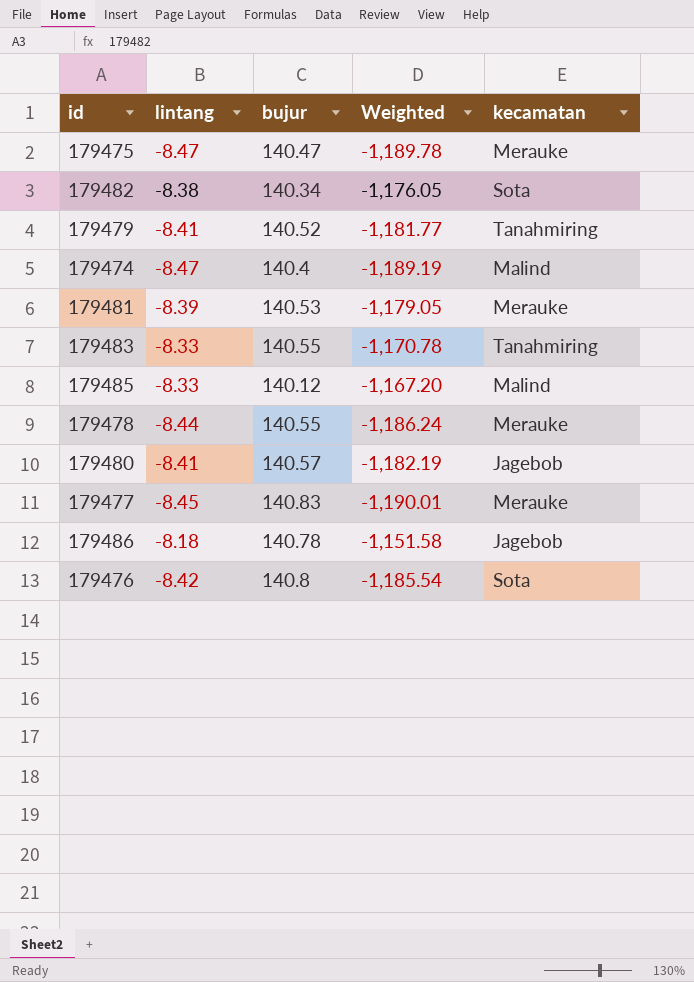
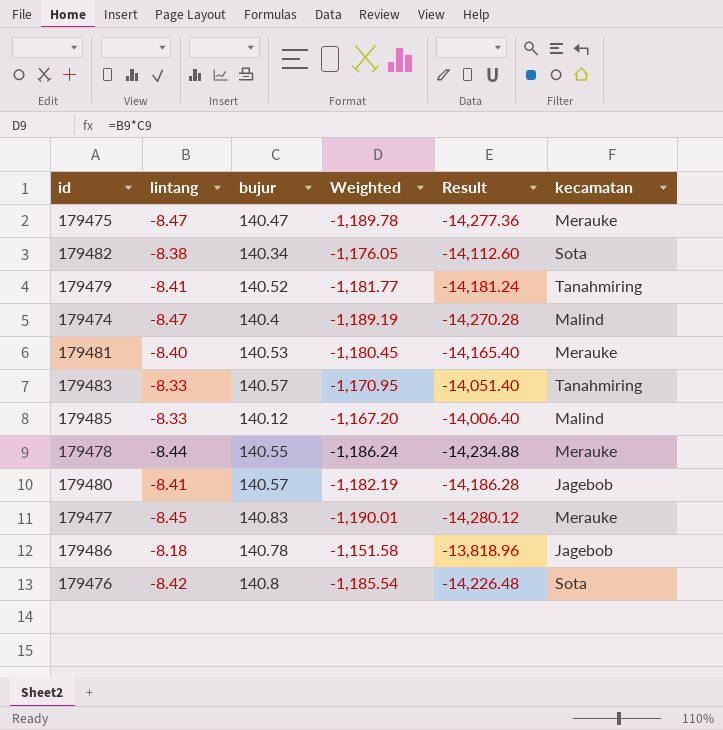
column Result | formula: none -> [Weighted] * 12
179481 | lintang: -8.39 -> -8.40
179481 | Weighted: -1,179.05 -> -1,180.45
179483 | bujur: 140.55 -> 140.57
179483 | Weighted: -1,170.78 -> -1,170.95

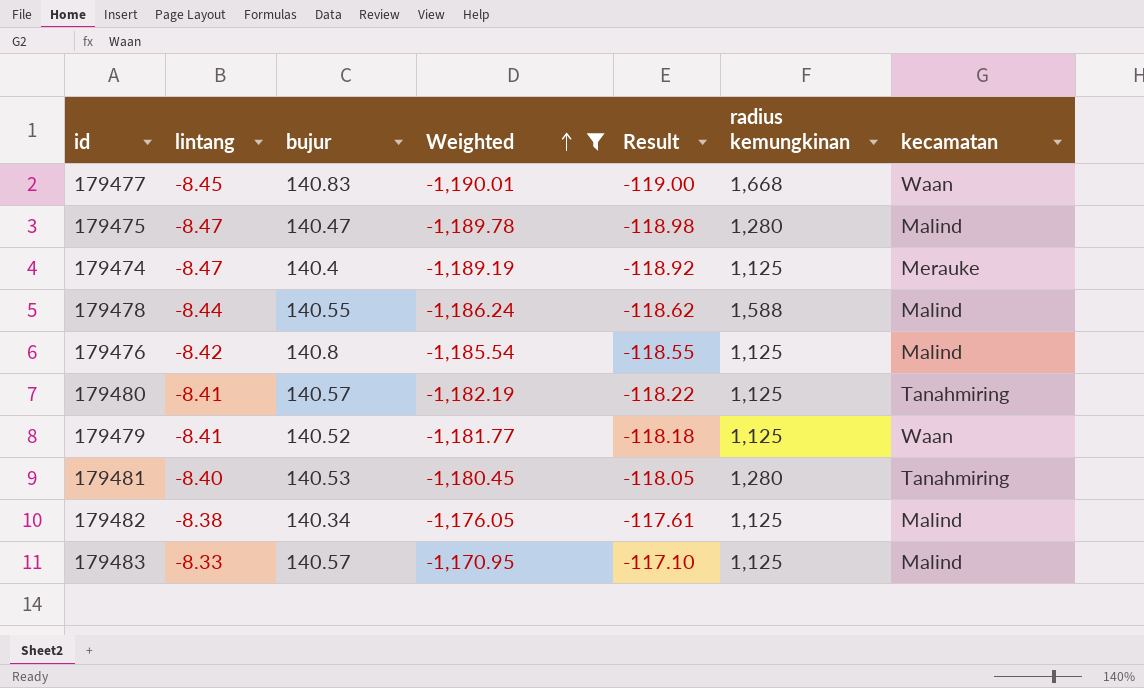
filter: none -> Weighted <= -1,170.95
row order: none -> Weighted ascending
column Result | formula: [Weighted] * 12 -> [Weighted] * 0.1
column radius kemungkinan | position: none -> 6
179477 | kecamatan: Merauke -> Waan
179475 | kecamatan: Merauke -> Malind
179474 | kecamatan: Malind -> Merauke
179478 | kecamatan: Merauke -> Malind
179476 | kecamatan: Sota -> Malind
179480 | kecamatan: Jagebob -> Tanahmiring
179479 | kecamatan: Tanahmiring -> Waan
179481 | kecamatan: Merauke -> Tanahmiring
179482 | kecamatan: Sota -> Malind
179483 | kecamatan: Tanahmiring -> Malind

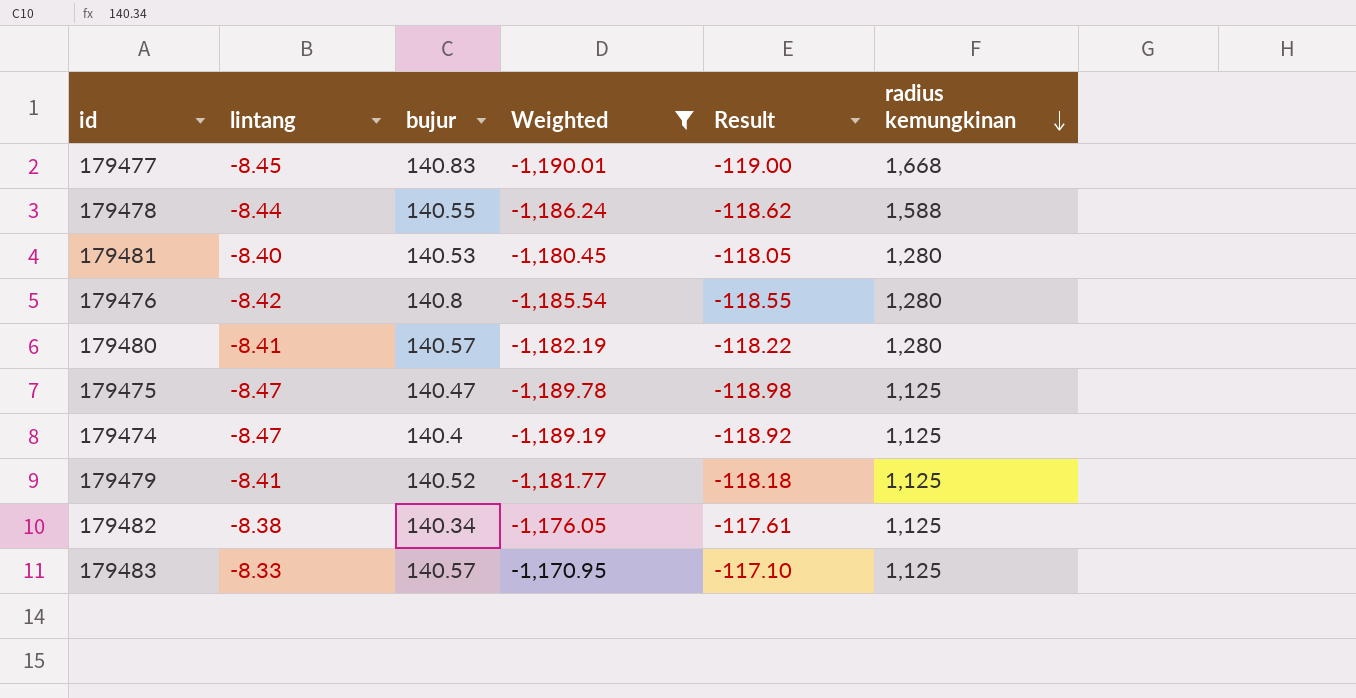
row order: Weighted ascending -> radius kemungkinan descending
column kecamatan | position: 7 -> none
179476 | radius kemungkinan: 1,125 -> 1,280
179480 | radius kemungkinan: 1,125 -> 1,280
179475 | radius kemungkinan: 1,280 -> 1,125

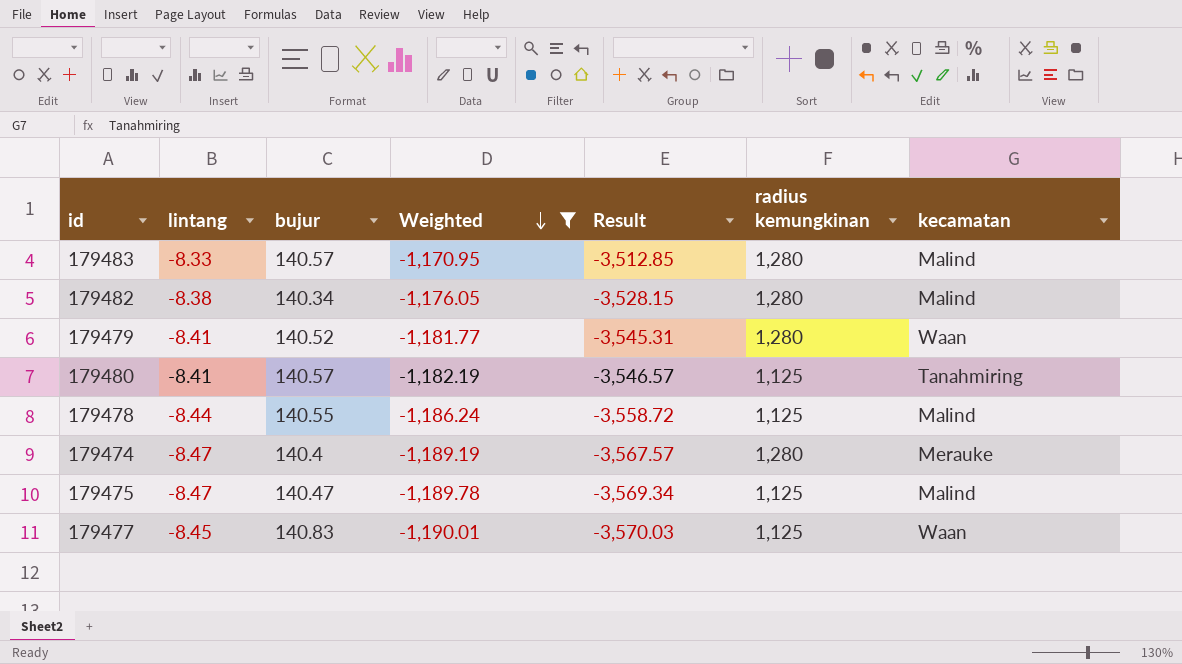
row order: radius kemungkinan descending -> Weighted descending
column Result | formula: [Weighted] * 0.1 -> [Weighted] * 3
column kecamatan | position: none -> 7
row 179481: -8.40 | 140.53 | -1,180.45 | -118.05 | 1,280 -> none
row 179476: -8.42 | 140.8 | -1,185.54 | -118.55 | 1,280 -> none
179483 | radius kemungkinan: 1,125 -> 1,280
179482 | radius kemungkinan: 1,125 -> 1,280
179479 | radius kemungkinan: 1,125 -> 1,280
179480 | radius kemungkinan: 1,280 -> 1,125
179478 | radius kemungkinan: 1,588 -> 1,125
179474 | radius kemungkinan: 1,125 -> 1,280
179477 | radius kemungkinan: 1,668 -> 1,125

